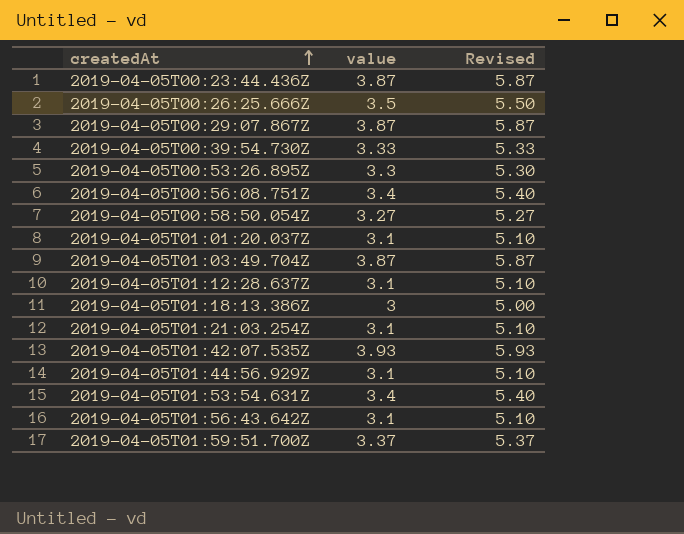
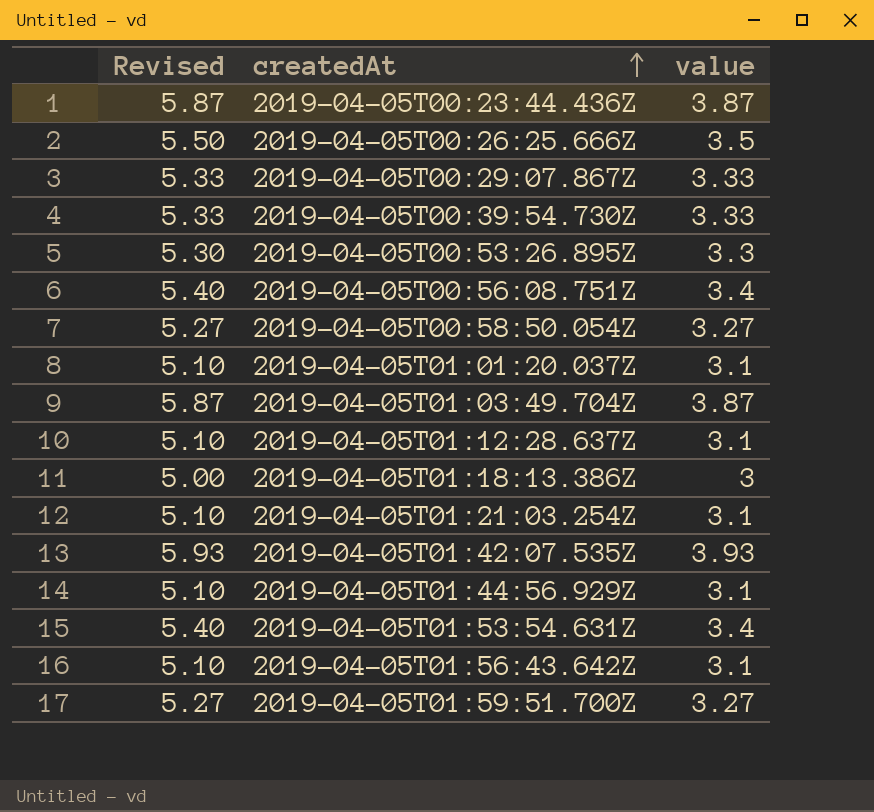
column Revised | position: 3 -> 1
2019-04-05T00:29:07.867Z | Revised: 5.87 -> 5.33
2019-04-05T00:29:07.867Z | value: 3.87 -> 3.33
2019-04-05T01:59:51.700Z | Revised: 5.37 -> 5.27
2019-04-05T01:59:51.700Z | value: 3.37 -> 3.27

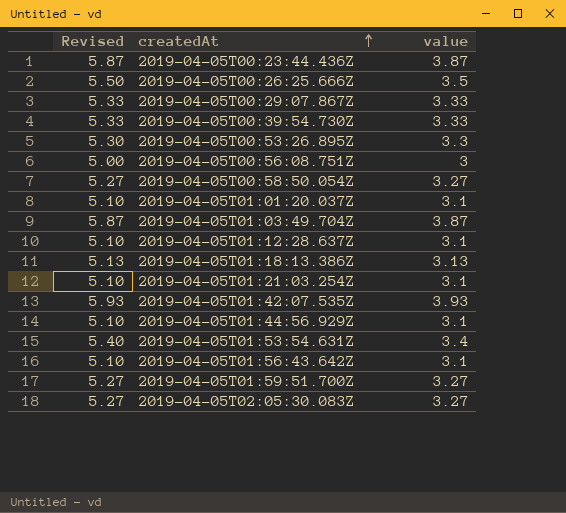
2019-04-05T00:56:08.751Z | Revised: 5.40 -> 5.00
2019-04-05T00:56:08.751Z | value: 3.4 -> 3
2019-04-05T01:18:13.386Z | Revised: 5.00 -> 5.13
2019-04-05T01:18:13.386Z | value: 3 -> 3.13
row 2019-04-05T02:05:30.083Z: none -> 5.27 | 3.27

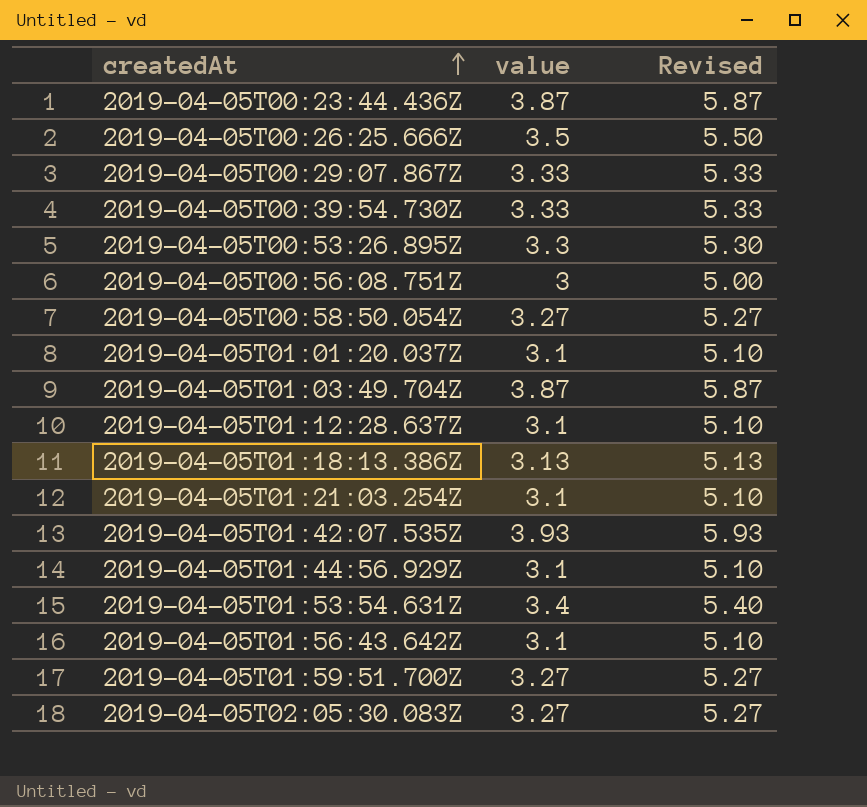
column Revised | position: 1 -> 3

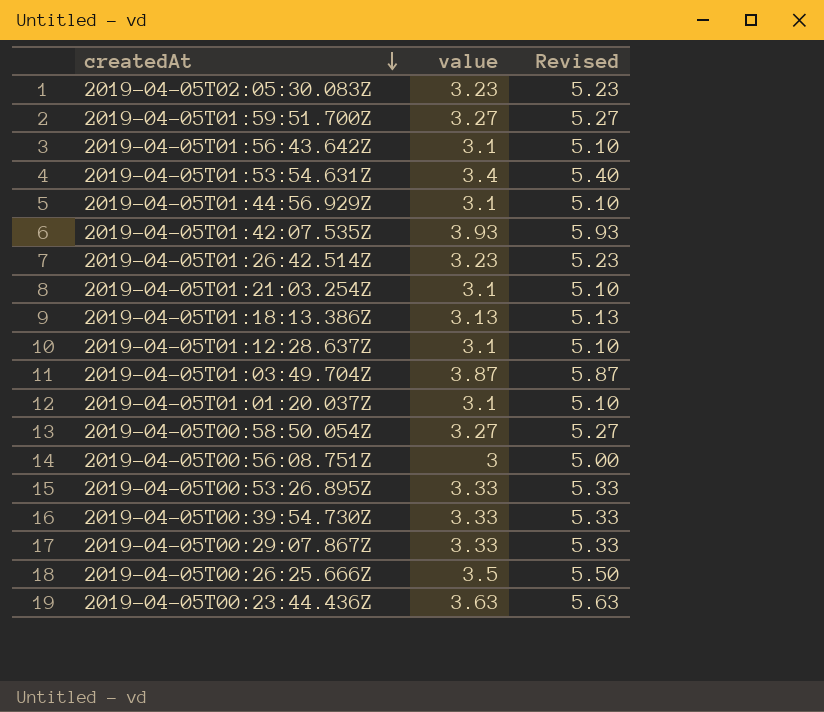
row order: createdAt ascending -> createdAt descending
2019-04-05T02:05:30.083Z | value: 3.27 -> 3.23
2019-04-05T02:05:30.083Z | Revised: 5.27 -> 5.23
row 2019-04-05T01:26:42.514Z: none -> 3.23 | 5.23
2019-04-05T00:53:26.895Z | value: 3.3 -> 3.33
2019-04-05T00:53:26.895Z | Revised: 5.30 -> 5.33
2019-04-05T00:23:44.436Z | value: 3.87 -> 3.63
2019-04-05T00:23:44.436Z | Revised: 5.87 -> 5.63

